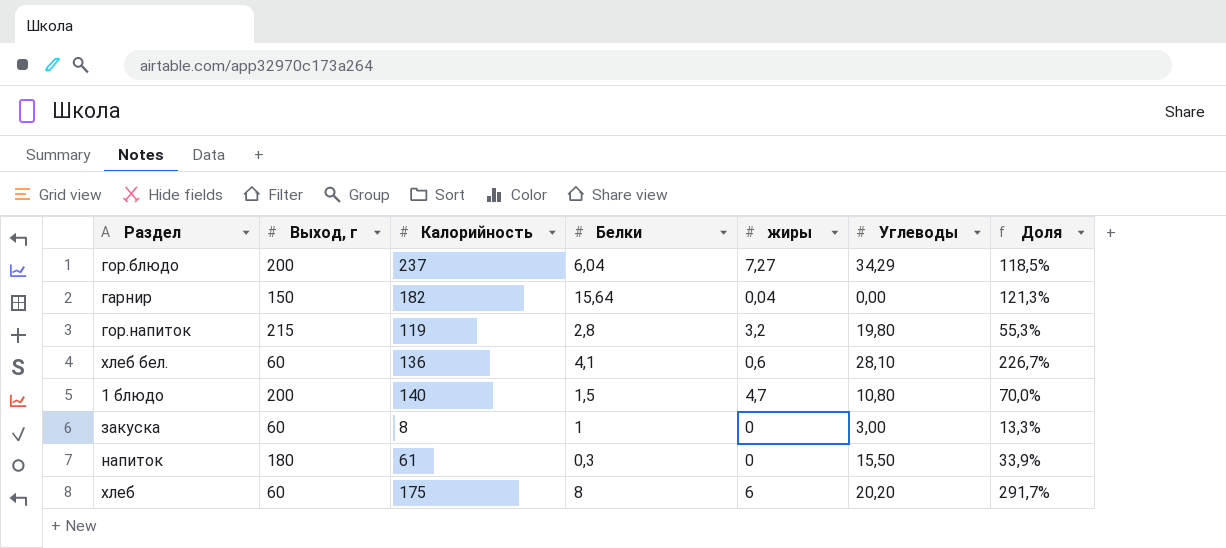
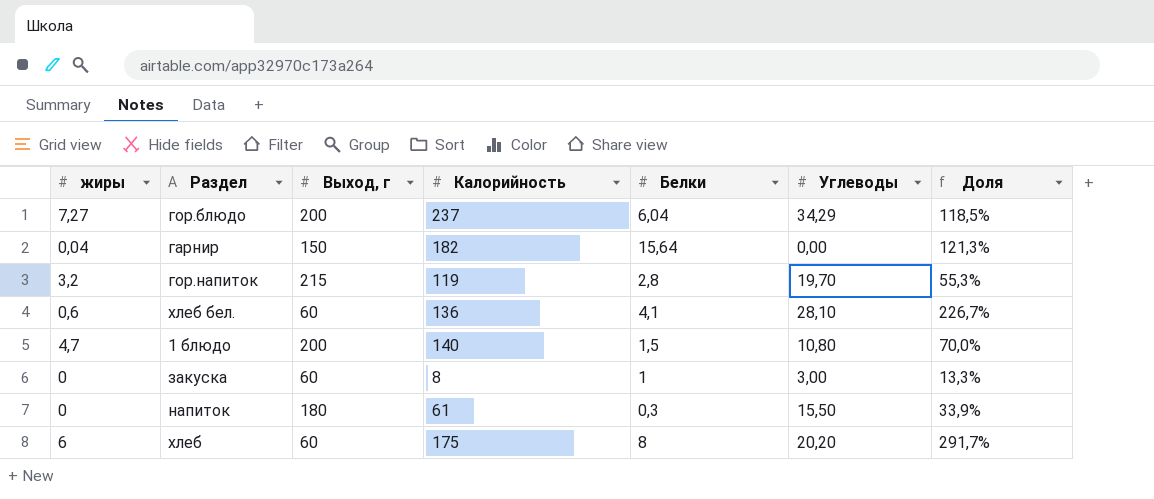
column жиры | position: 5 -> 1
гор.напиток | Углеводы: 19,80 -> 19,70

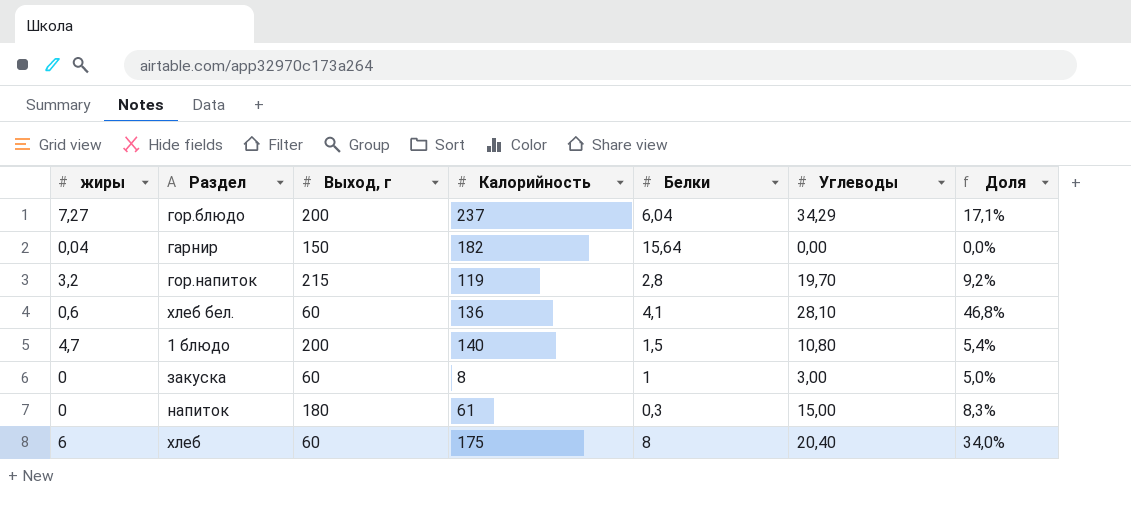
column Доля | formula: [Калорийность] / [Выход, г] -> [Углеводы] / [Выход, г]
напиток | Углеводы: 15,50 -> 15,00
хлеб | Углеводы: 20,20 -> 20,40

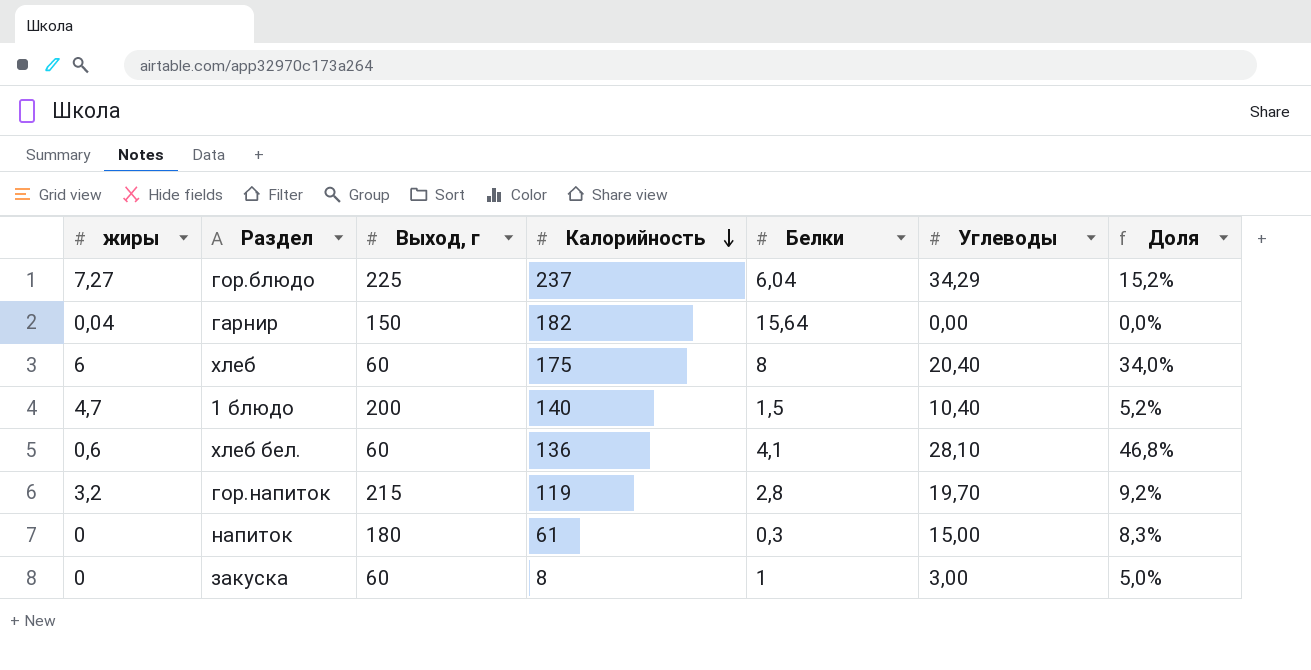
row order: none -> Калорийность descending
гор.блюдо | Выход, г: 200 -> 225
гор.блюдо | Доля: 17,1% -> 15,2%
1 блюдо | Углеводы: 10,80 -> 10,40
1 блюдо | Доля: 5,4% -> 5,2%

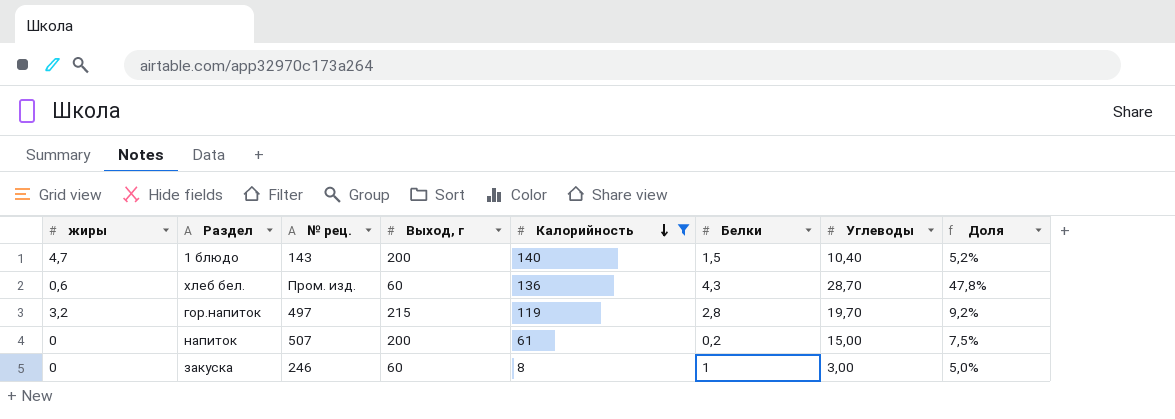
filter: none -> Калорийность <= 140
column № рец. | position: none -> 3
хлеб бел. | Белки: 4,1 -> 4,3
хлеб бел. | Углеводы: 28,10 -> 28,70
хлеб бел. | Доля: 46,8% -> 47,8%
напиток | Выход, г: 180 -> 200
напиток | Белки: 0,3 -> 0,2
напиток | Доля: 8,3% -> 7,5%

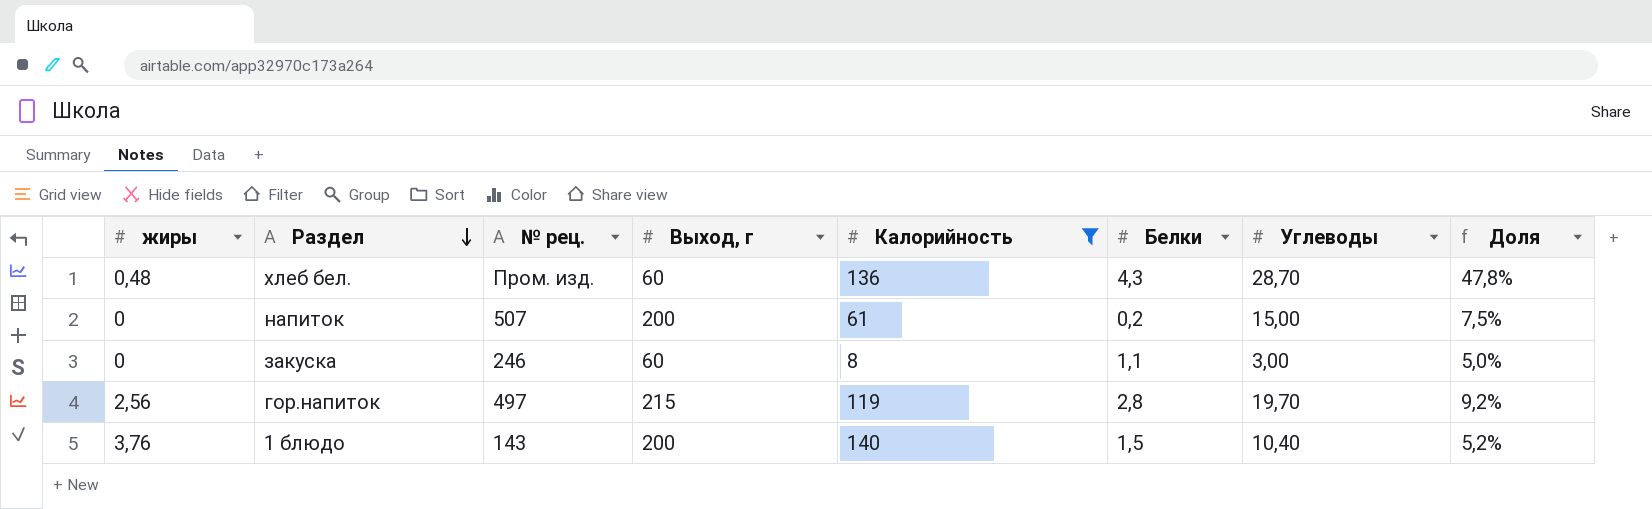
row order: Калорийность descending -> Раздел descending
хлеб бел. | жиры: 0,6 -> 0,48
закуска | Белки: 1 -> 1,1
гор.напиток | жиры: 3,2 -> 2,56
1 блюдо | жиры: 4,7 -> 3,76

